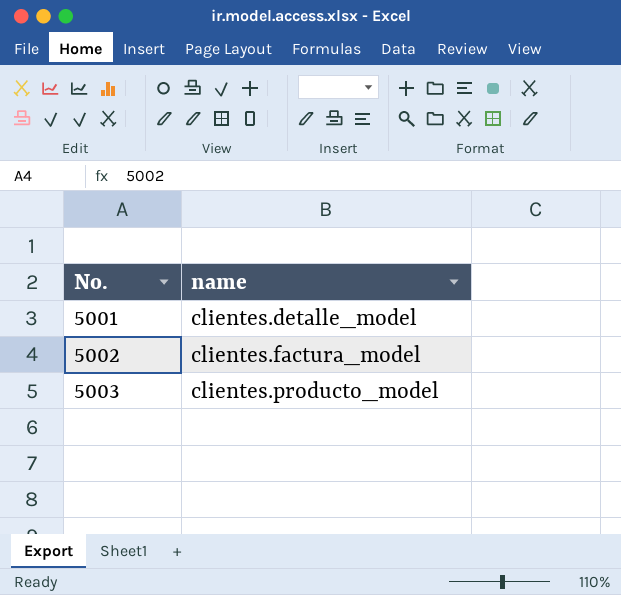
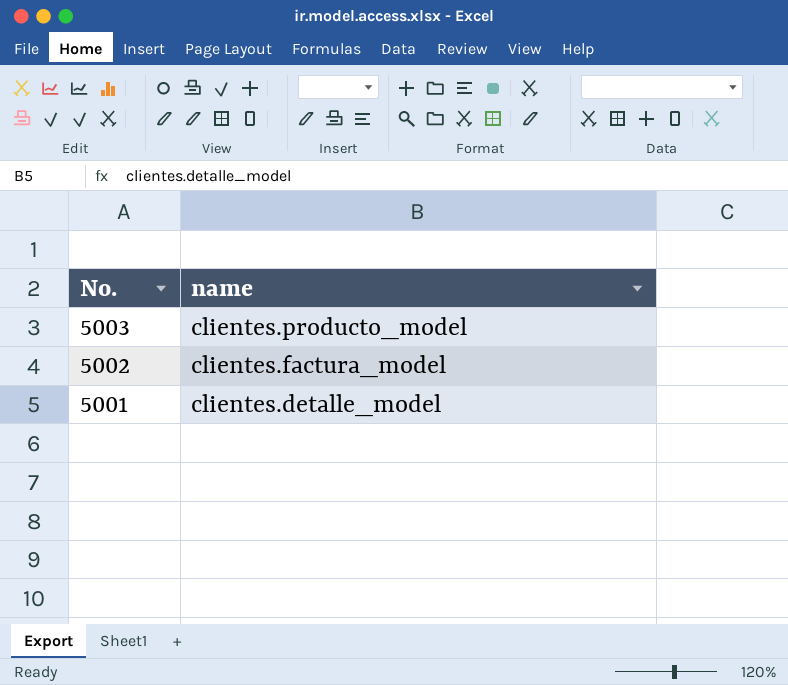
row order: No. ascending -> No. descending

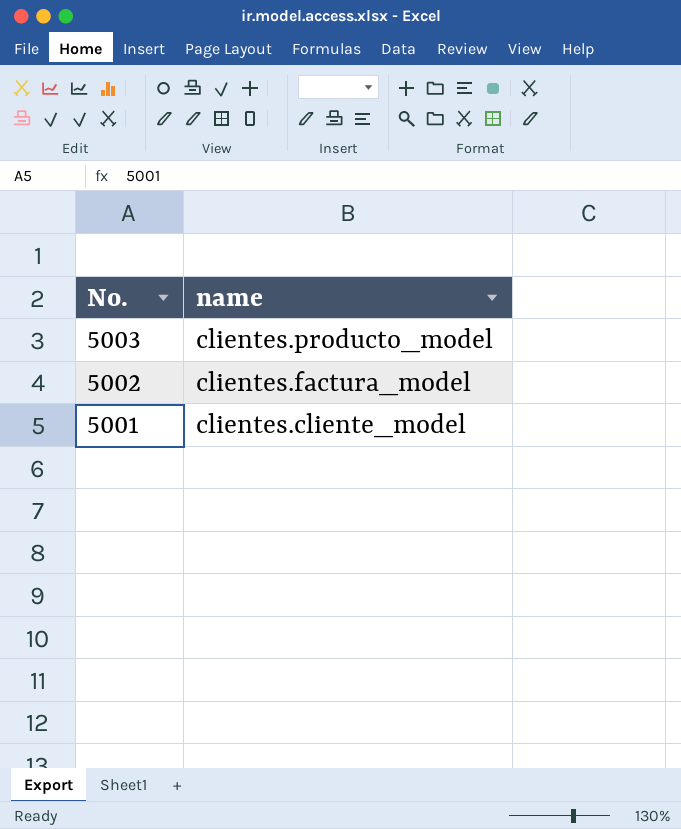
5001 | name: clientes.detalle_model -> clientes.cliente_model

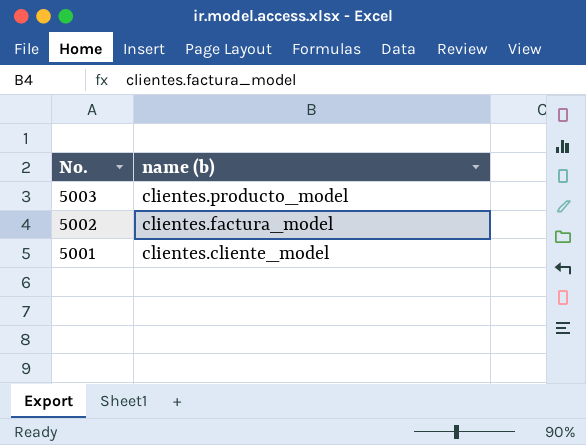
column name: name -> name (b)

